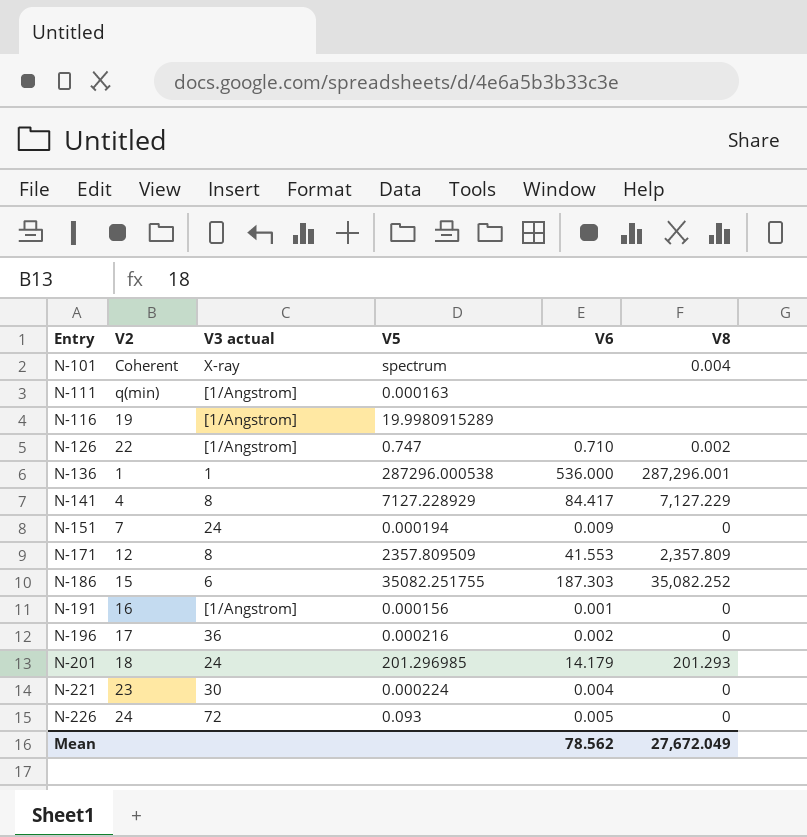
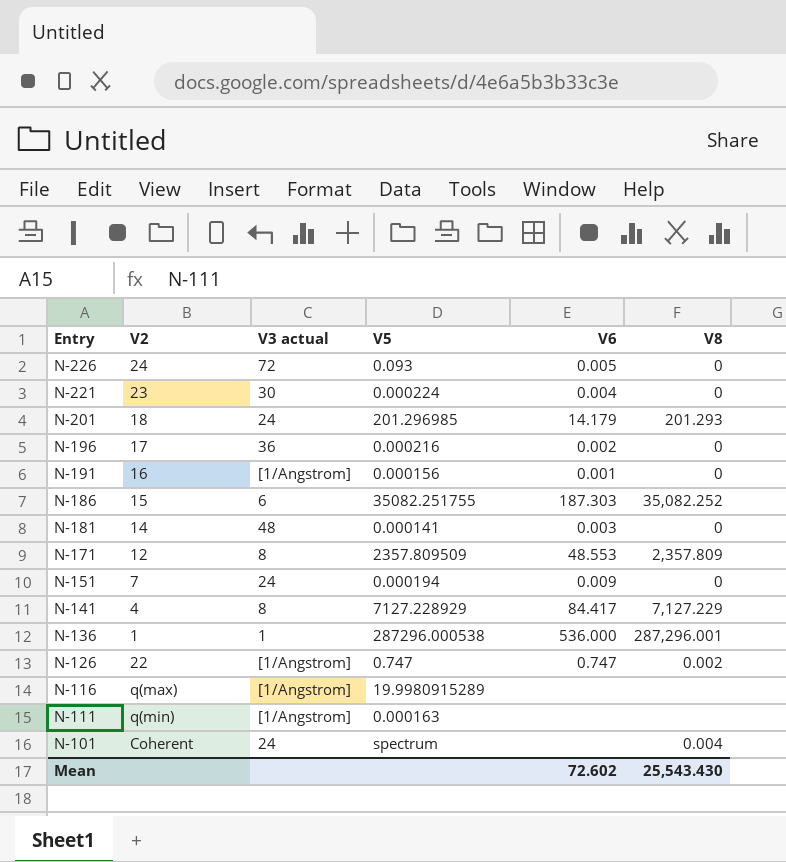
row order: Entry ascending -> Entry descending
row N-181: none -> 14 | 48 | 0.000141 | 0.003 | 0
N-171 | V6: 41.553 -> 48.553
N-126 | V6: 0.710 -> 0.747
N-116 | V2: 19 -> q(max)
N-101 | V3 actual: X-ray -> 24
Mean | V6: 78.562 -> 72.602
Mean | V8: 27,672.049 -> 25,543.430

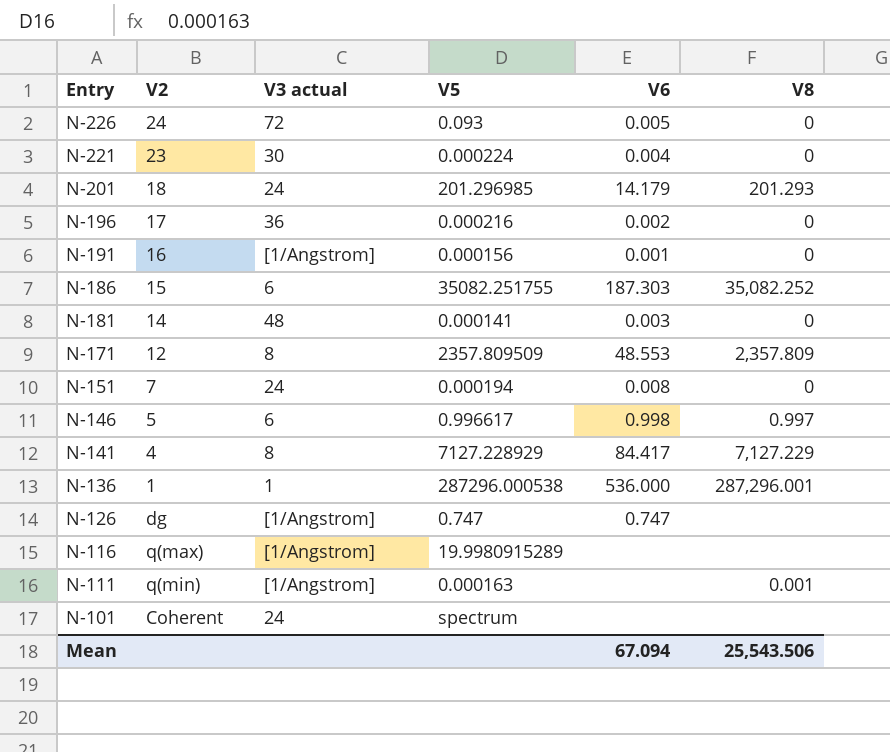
N-151 | V6: 0.009 -> 0.008
row N-146: none -> 5 | 6 | 0.996617 | 0.998 | 0.997
N-126 | V2: 22 -> dg
N-126 | V8: 0.002 -> none
N-111 | V8: none -> 0.001
N-101 | V8: 0.004 -> none
Mean | V6: 72.602 -> 67.094
Mean | V8: 25,543.430 -> 25,543.506

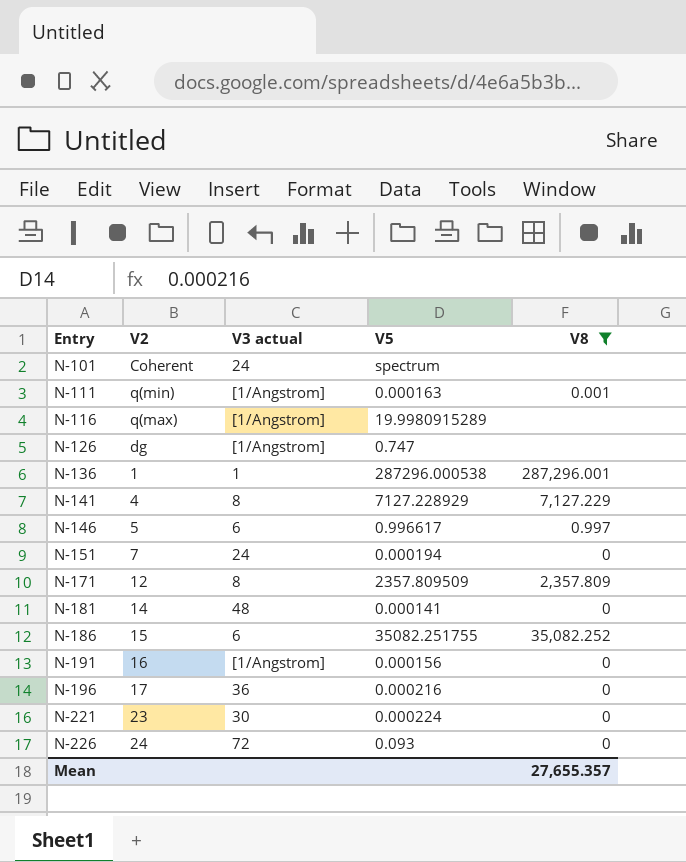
filter: none -> V8 != 201.293
row order: Entry descending -> Entry ascending
column V6 | position: 5 -> none
Mean | V8: 25,543.506 -> 27,655.357

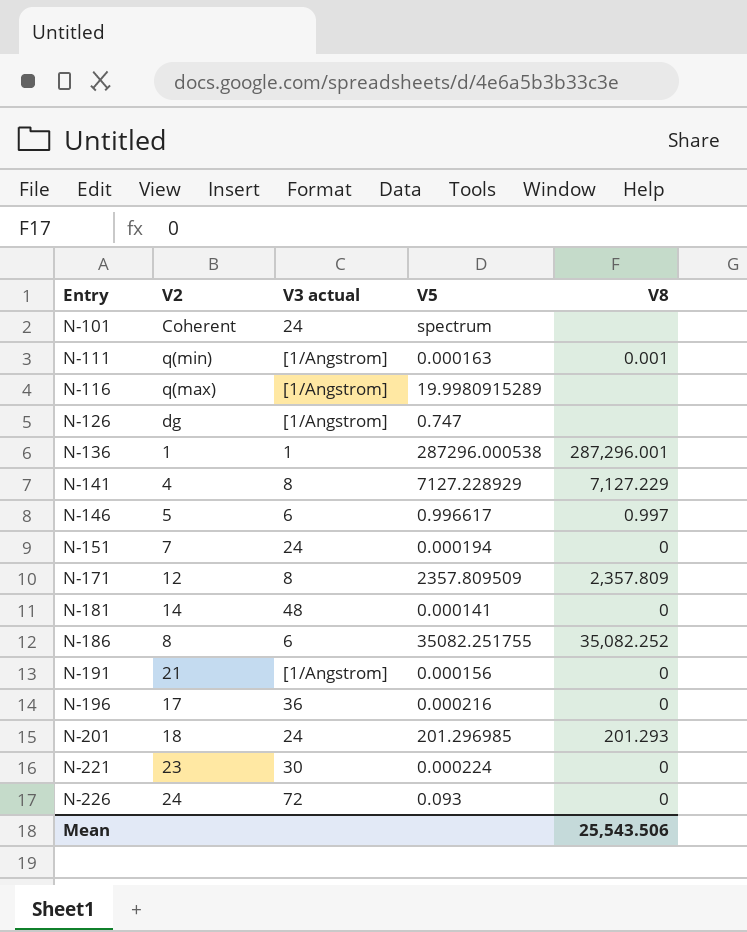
filter: V8 != 201.293 -> none
N-186 | V2: 15 -> 8
N-191 | V2: 16 -> 21
Mean | V8: 27,655.357 -> 25,543.506

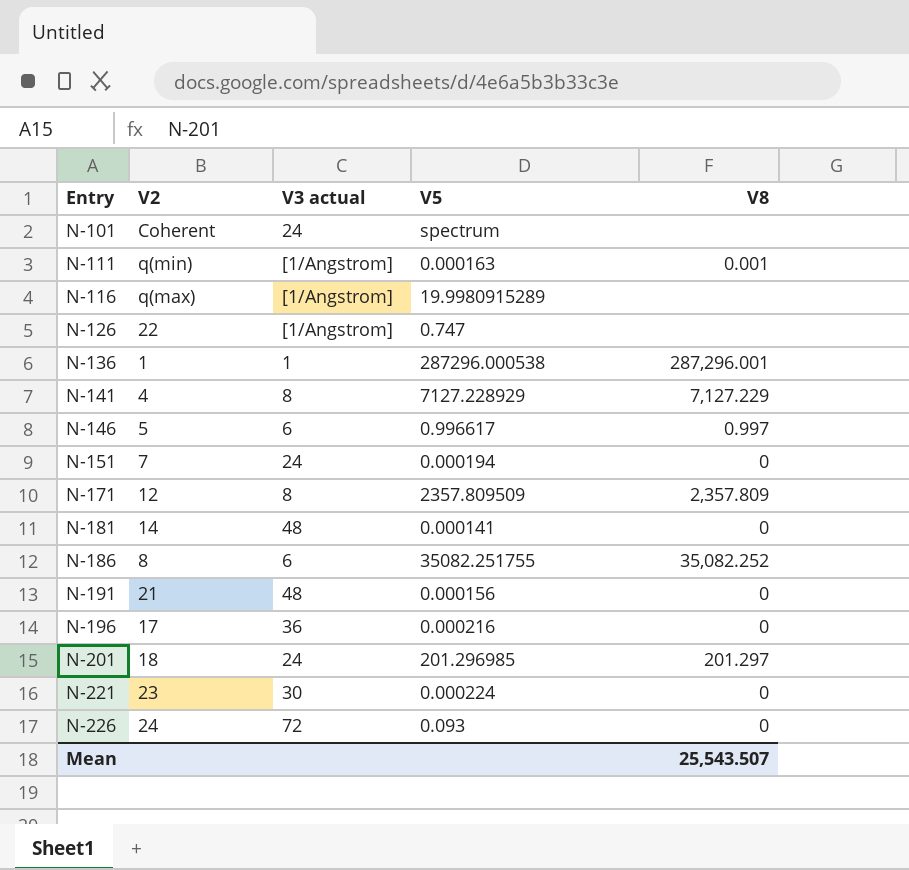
N-126 | V2: dg -> 22
N-191 | V3 actual: [1/Angstrom] -> 48
N-201 | V8: 201.293 -> 201.297
Mean | V8: 25,543.506 -> 25,543.507

